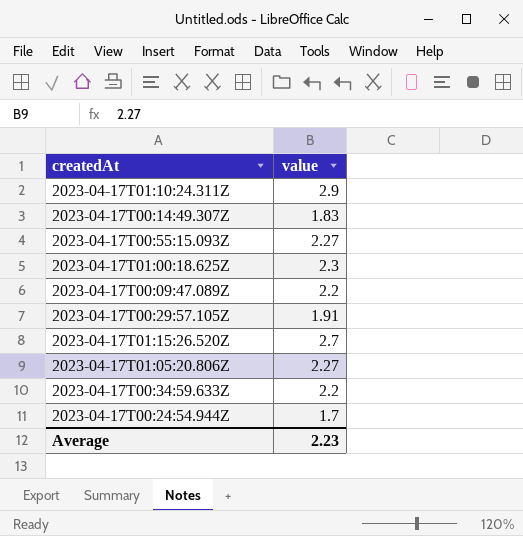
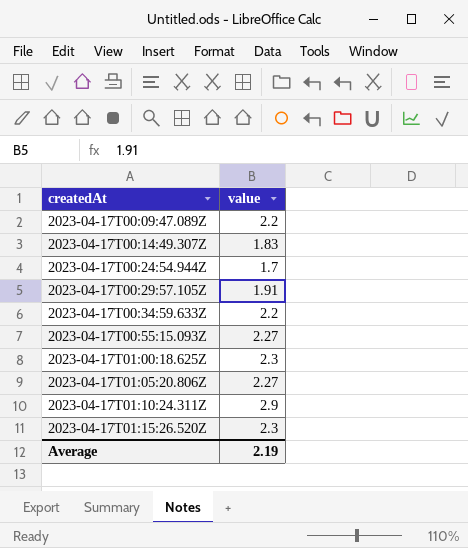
row order: none -> createdAt ascending
2023-04-17T01:15:26.520Z | value: 2.7 -> 2.3
Average | value: 2.23 -> 2.19

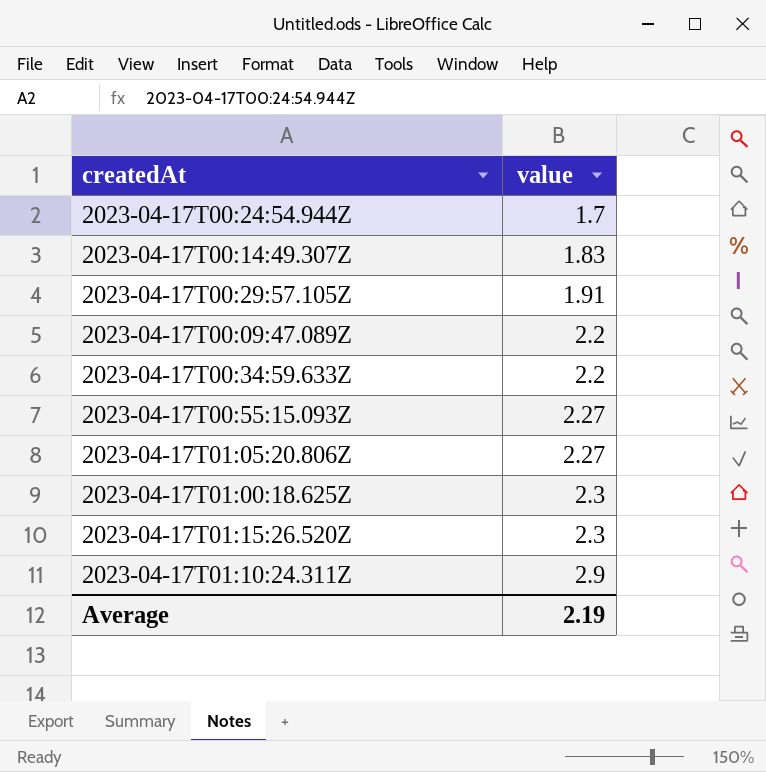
row order: createdAt ascending -> value ascending

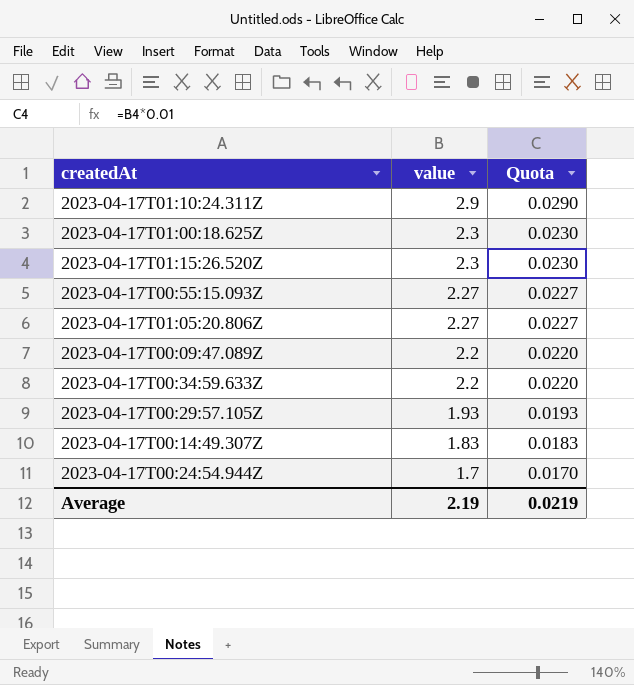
row order: value ascending -> value descending
column Quota | formula: none -> [value] * 0.01
2023-04-17T00:29:57.105Z | value: 1.91 -> 1.93

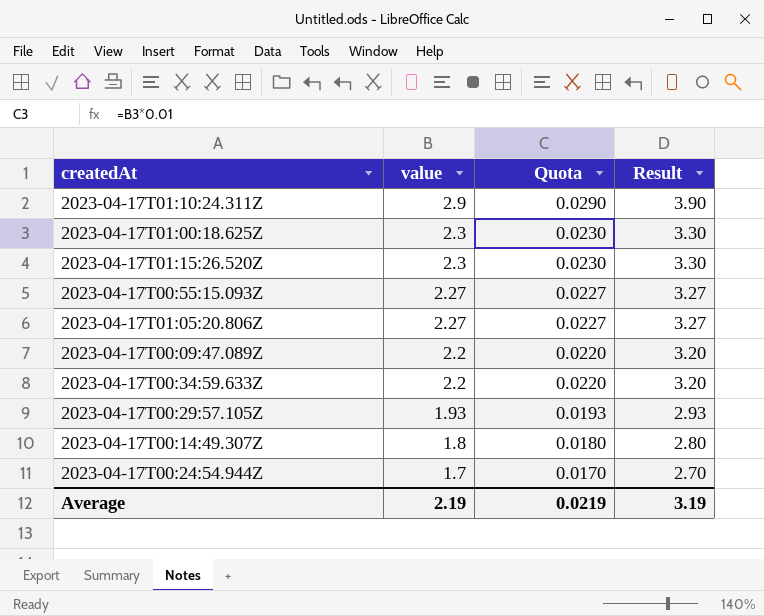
column Result | formula: none -> [value] + 1
2023-04-17T00:14:49.307Z | value: 1.83 -> 1.8
2023-04-17T00:14:49.307Z | Quota: 0.0183 -> 0.0180

